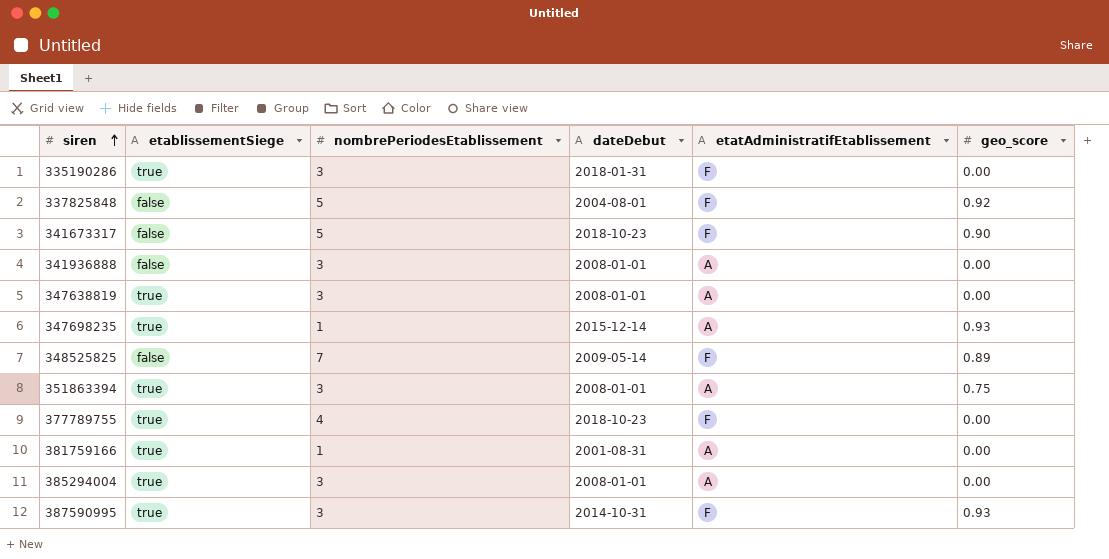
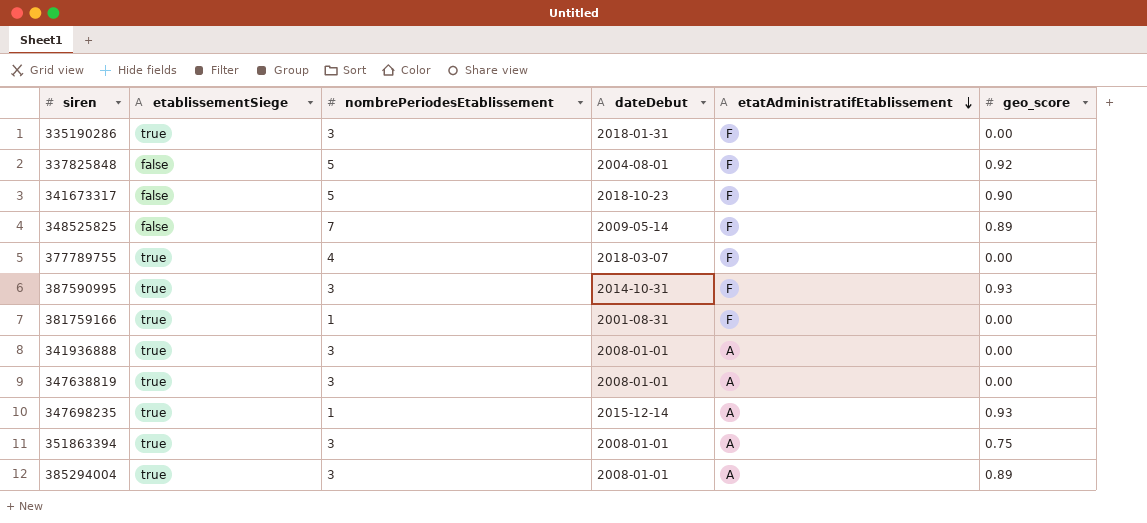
row order: siren ascending -> etatAdministratifEtablissement descending
377789755 | dateDebut: 2018-10-23 -> 2018-03-07
381759166 | etatAdministratifEtablissement: A -> F
341936888 | etablissementSiege: false -> true
385294004 | geo_score: 0.00 -> 0.89

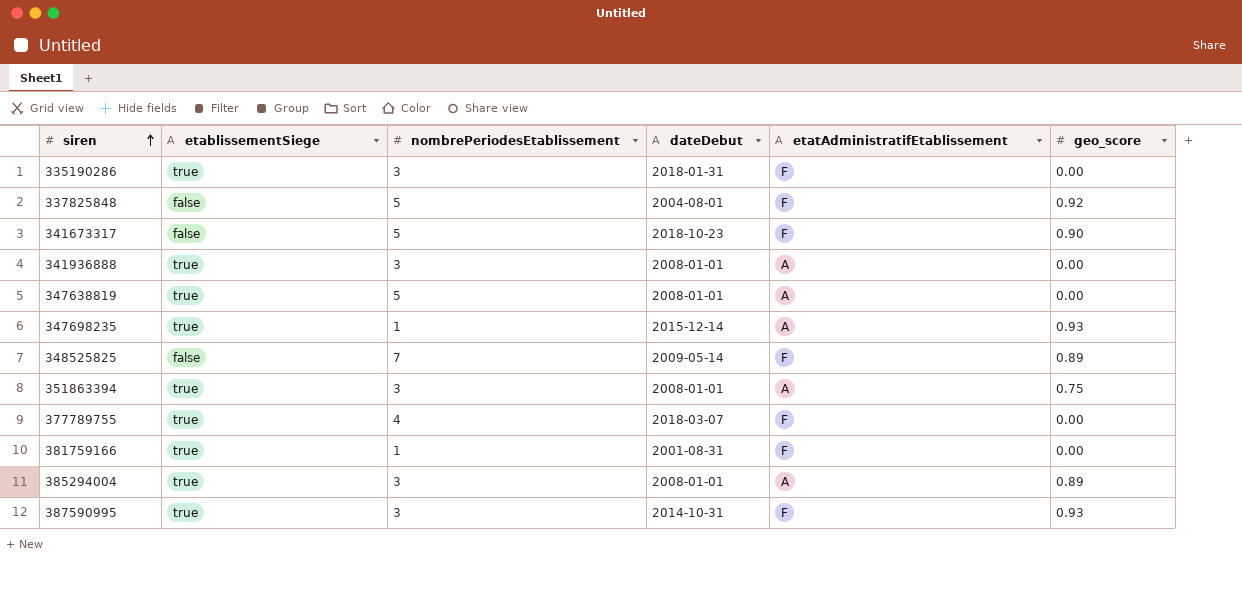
row order: etatAdministratifEtablissement descending -> siren ascending
347638819 | nombrePeriodesEtablissement: 3 -> 5

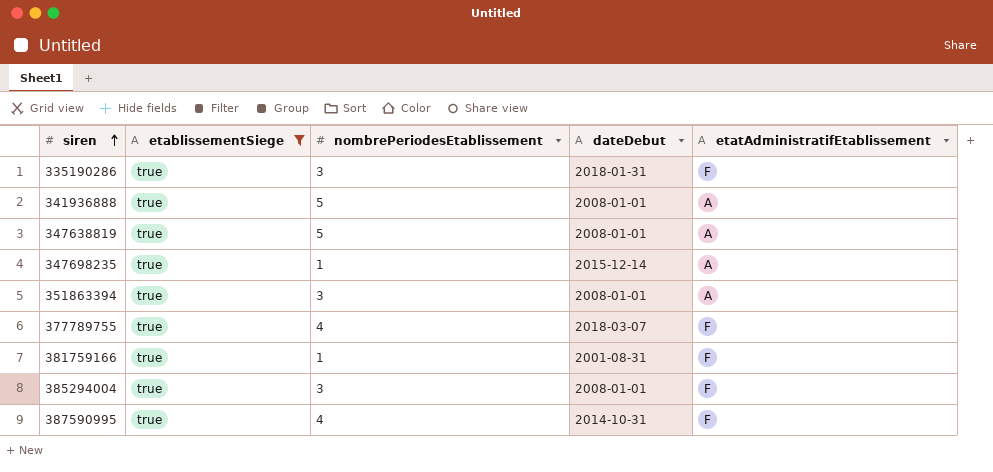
filter: none -> etablissementSiege = true
column geo_score | position: 6 -> none
341936888 | nombrePeriodesEtablissement: 3 -> 5
385294004 | etatAdministratifEtablissement: A -> F
387590995 | nombrePeriodesEtablissement: 3 -> 4

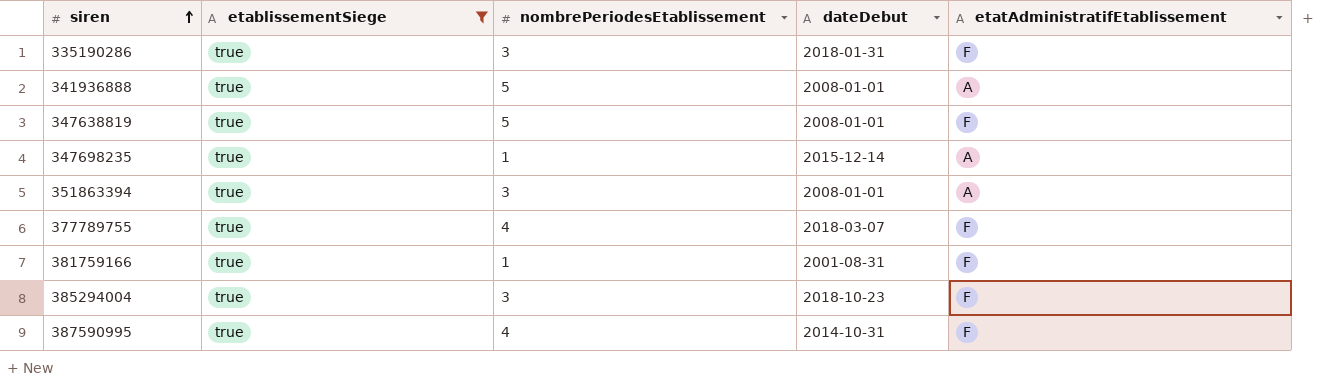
347638819 | etatAdministratifEtablissement: A -> F
385294004 | dateDebut: 2008-01-01 -> 2018-10-23

